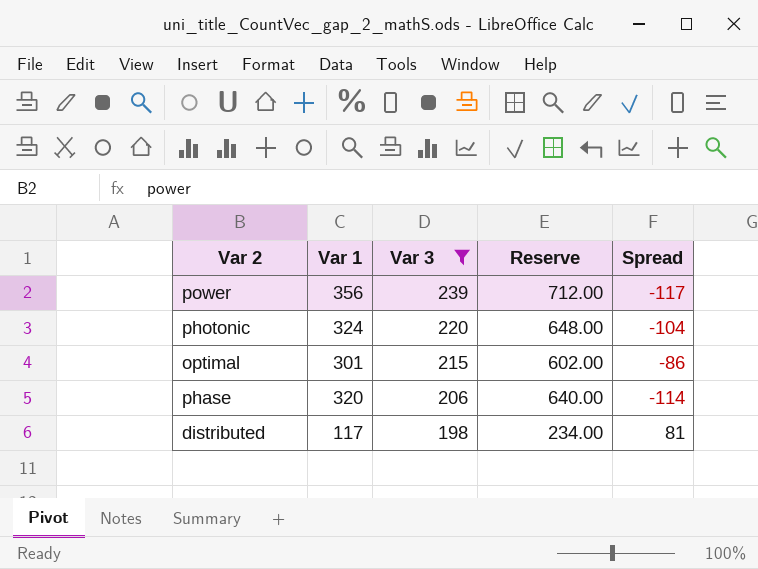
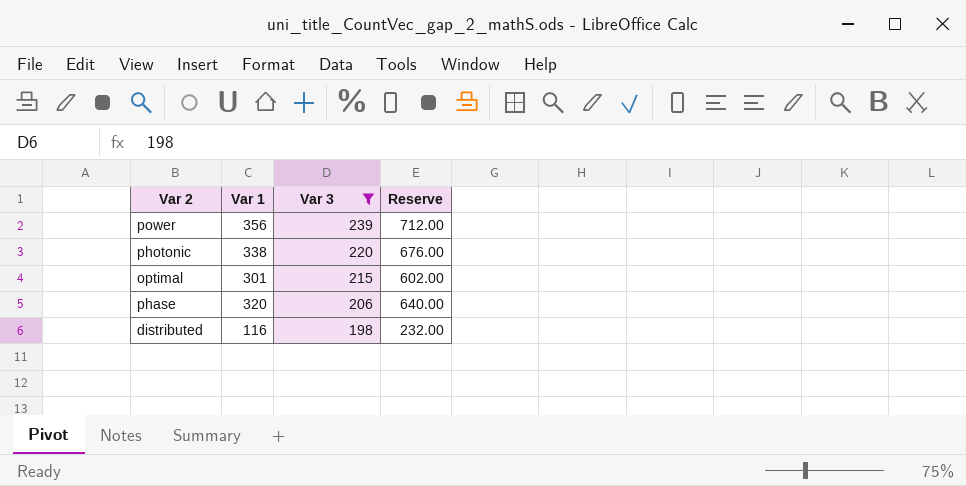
column Spread | formula: [Var 3] - [Var 1] -> none
photonic | Var 1: 324 -> 338
photonic | Reserve: 648.00 -> 676.00
distributed | Var 1: 117 -> 116
distributed | Reserve: 234.00 -> 232.00

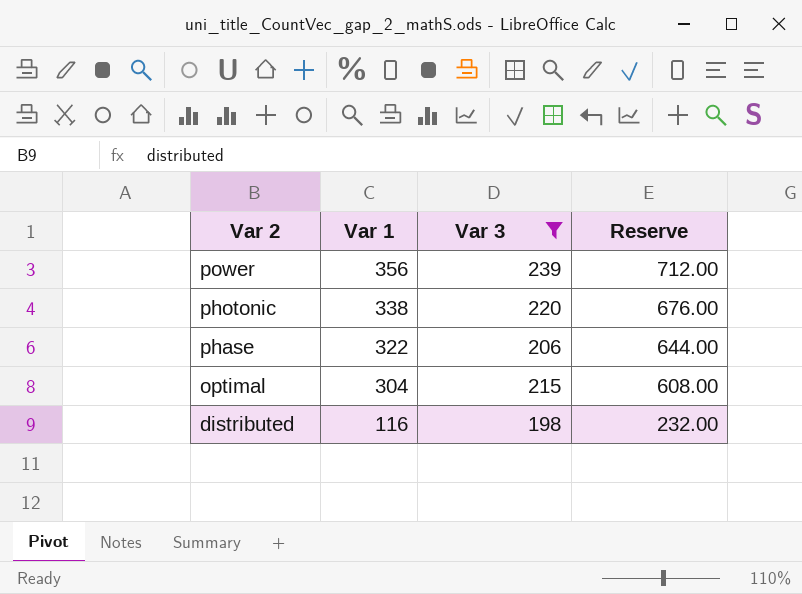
row order: Var 3 descending -> Var 2 descending
phase | Var 1: 320 -> 322
phase | Reserve: 640.00 -> 644.00
optimal | Var 1: 301 -> 304
optimal | Reserve: 602.00 -> 608.00

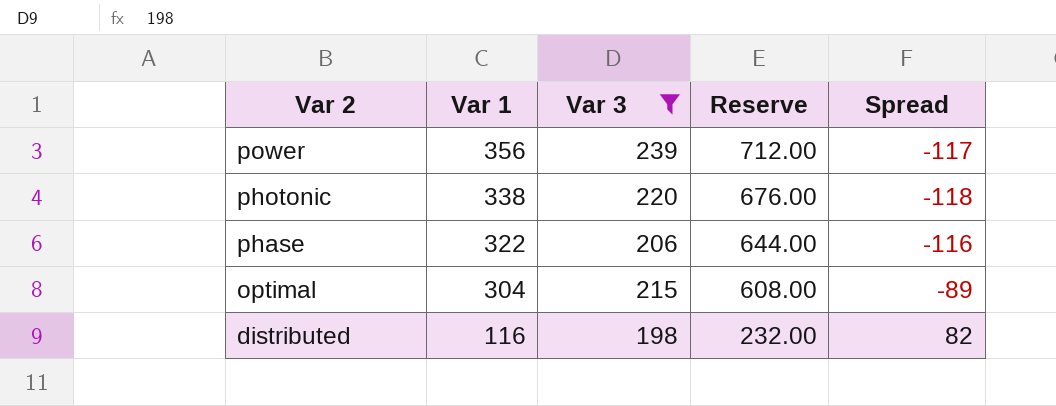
column Spread | formula: none -> [Var 3] - [Var 1]

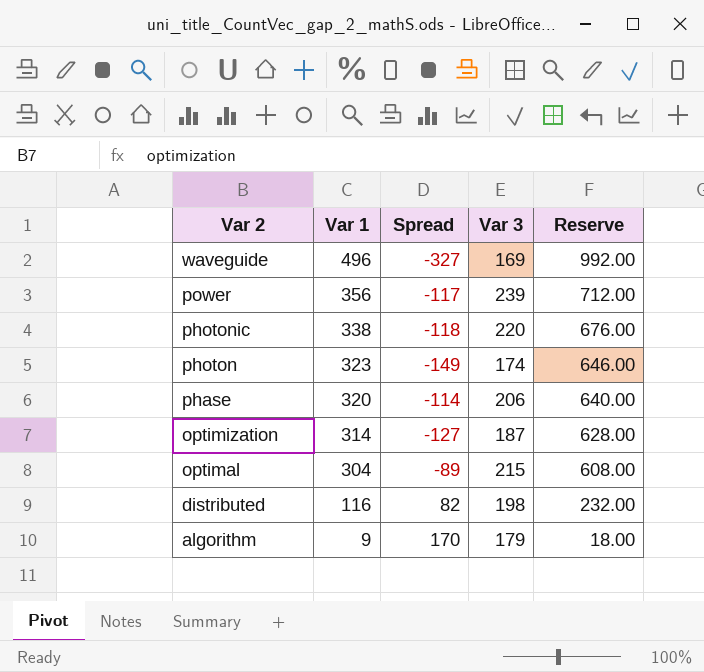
filter: Var 3 >= 198 -> none
column Spread | position: 5 -> 3
phase | Var 1: 322 -> 320
phase | Spread: -116 -> -114
phase | Reserve: 644.00 -> 640.00

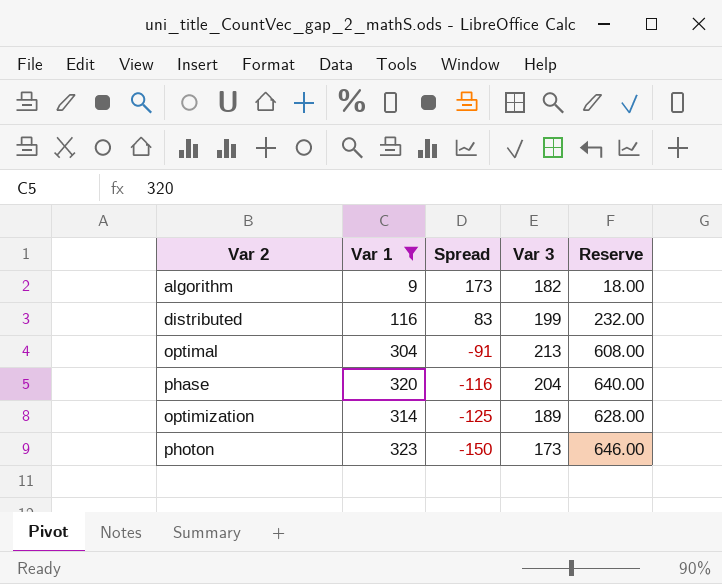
filter: none -> Var 1 <= 323
row order: Var 2 descending -> Spread descending
algorithm | Spread: 170 -> 173
algorithm | Var 3: 179 -> 182
distributed | Spread: 82 -> 83
distributed | Var 3: 198 -> 199
optimal | Spread: -89 -> -91
optimal | Var 3: 215 -> 213
phase | Spread: -114 -> -116
phase | Var 3: 206 -> 204
optimization | Spread: -127 -> -125
optimization | Var 3: 187 -> 189
photon | Spread: -149 -> -150
photon | Var 3: 174 -> 173

